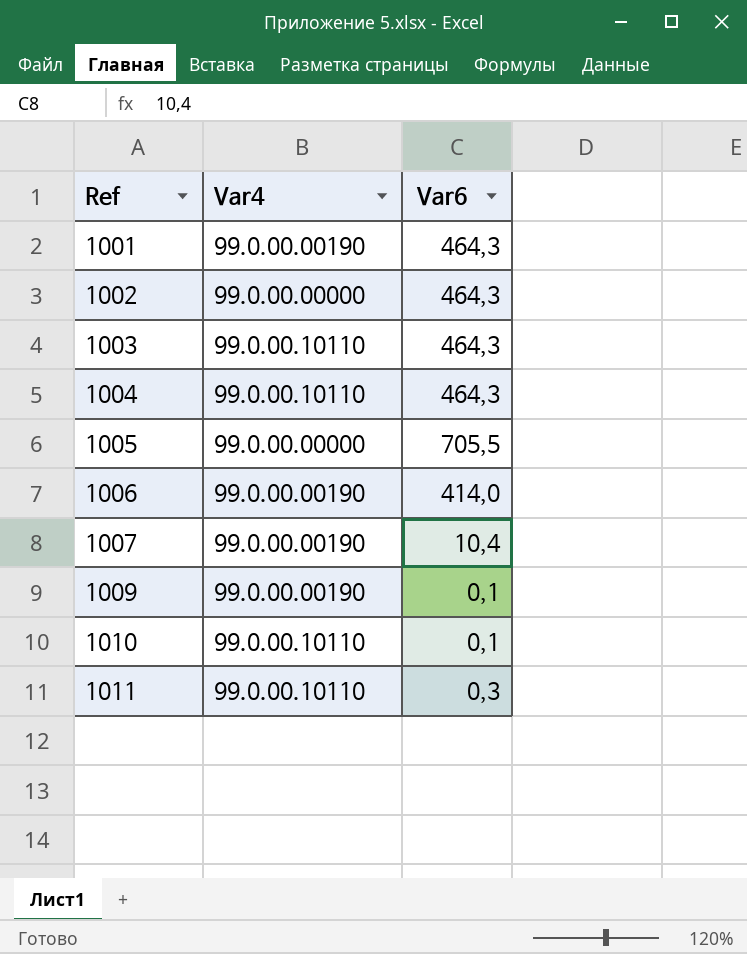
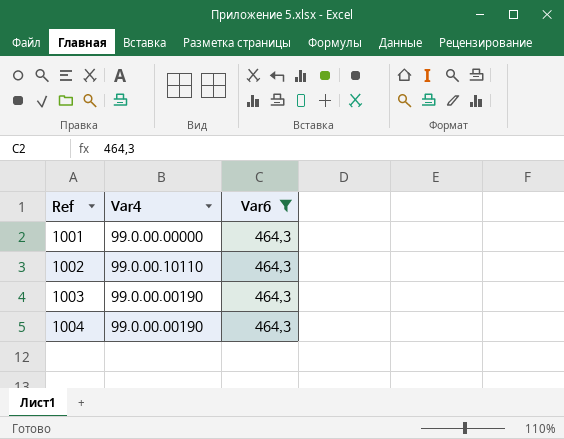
filter: none -> Var6 = 464,3
1001 | Var4: 99.0.00.00190 -> 99.0.00.00000
1002 | Var4: 99.0.00.00000 -> 99.0.00.10110
1003 | Var4: 99.0.00.10110 -> 99.0.00.00190
1004 | Var4: 99.0.00.10110 -> 99.0.00.00190

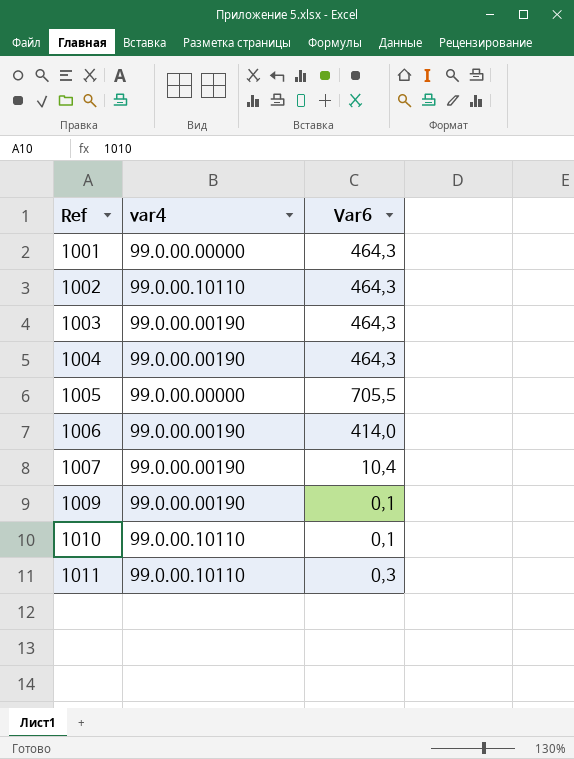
filter: Var6 = 464,3 -> none
column name: Var4 -> var4

